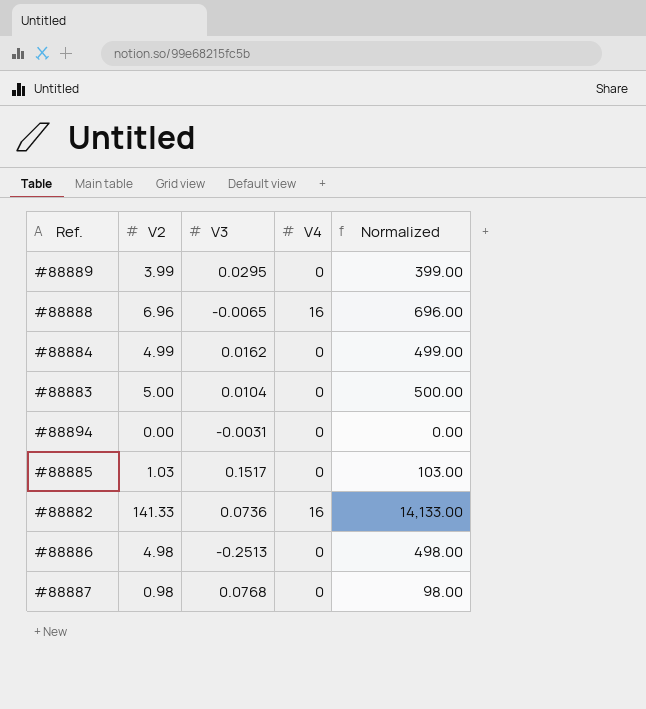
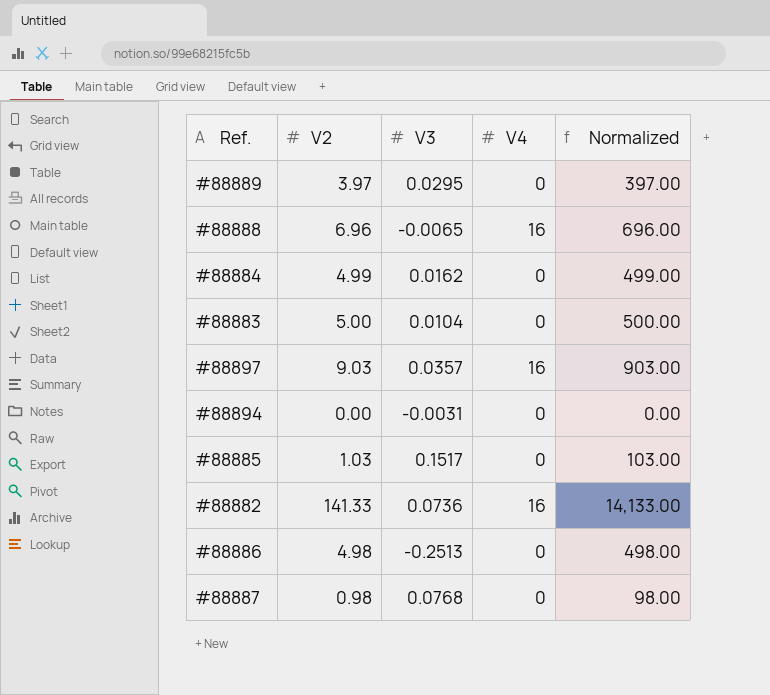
#88889 | V2: 3.99 -> 3.97
#88889 | Normalized: 399.00 -> 397.00
row #88897: none -> 9.03 | 0.0357 | 16 | 903.00

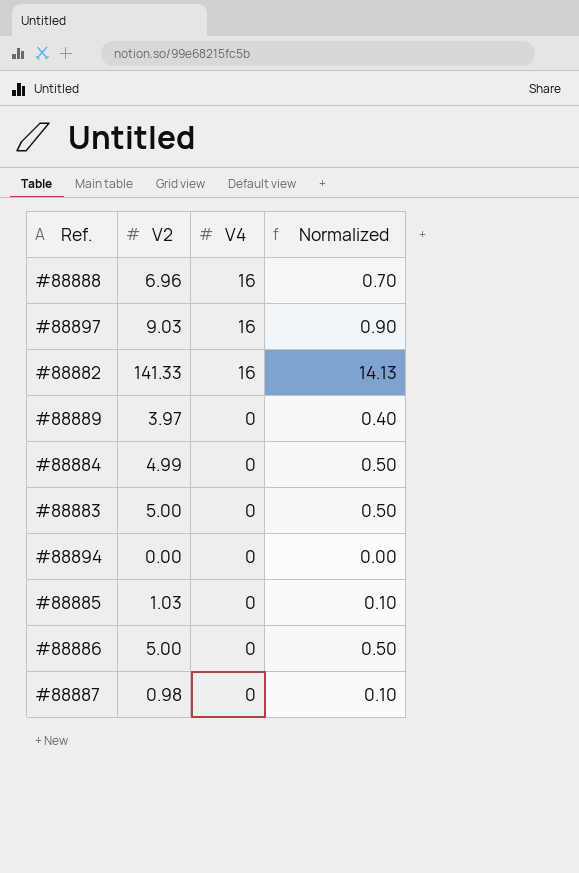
row order: none -> V4 descending
column V3 | position: 3 -> none
column Normalized | formula: [V2] * 100 -> [V2] * 0.1
#88886 | V2: 4.98 -> 5.00

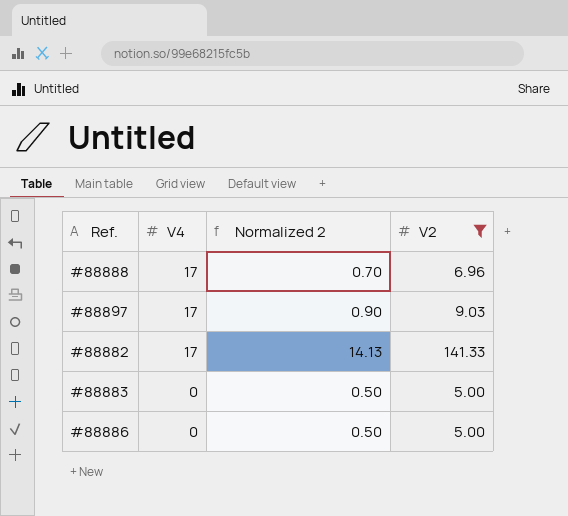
filter: none -> V2 >= 5.00
column name: Normalized -> Normalized 2
column V2 | position: 2 -> 4
#88888 | V4: 16 -> 17
#88897 | V4: 16 -> 17
#88882 | V4: 16 -> 17

